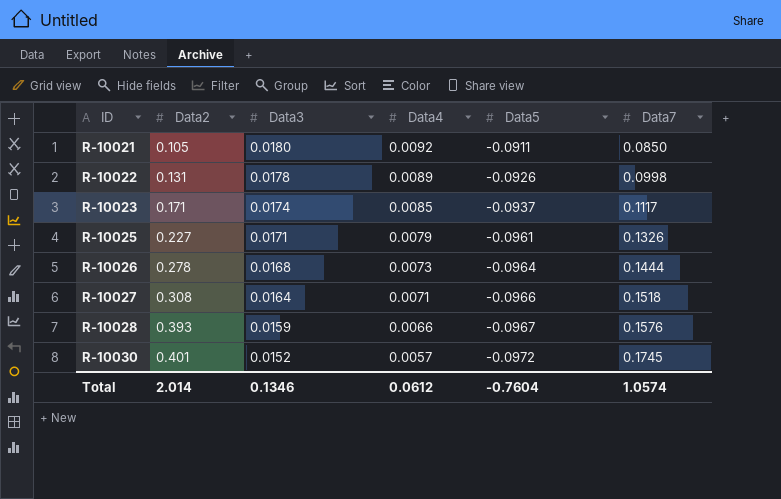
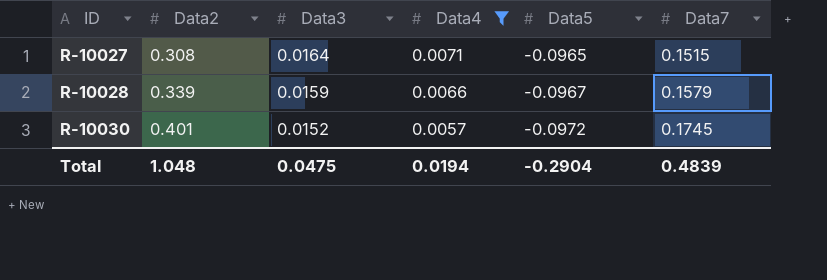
filter: none -> Data4 <= 0.0071
R-10027 | Data5: -0.0966 -> -0.0965
R-10027 | Data7: 0.1518 -> 0.1515
R-10028 | Data2: 0.393 -> 0.339
R-10028 | Data7: 0.1576 -> 0.1579
Total | Data2: 2.014 -> 1.048
Total | Data3: 0.1346 -> 0.0475
Total | Data4: 0.0612 -> 0.0194
Total | Data5: -0.7604 -> -0.2904
Total | Data7: 1.0574 -> 0.4839

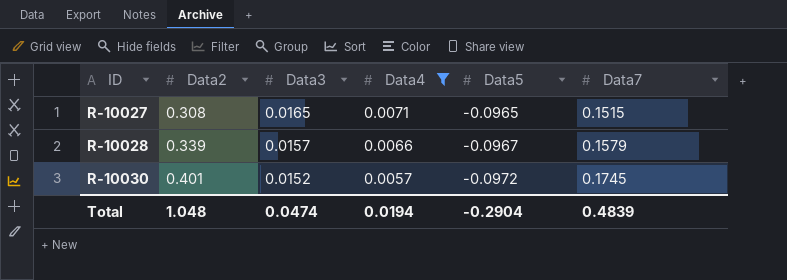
R-10027 | Data3: 0.0164 -> 0.0165
R-10028 | Data3: 0.0159 -> 0.0157
Total | Data3: 0.0475 -> 0.0474

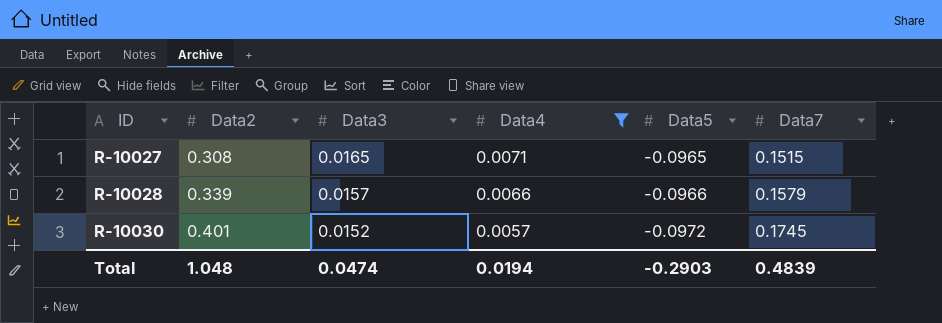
R-10028 | Data5: -0.0967 -> -0.0966
Total | Data5: -0.2904 -> -0.2903

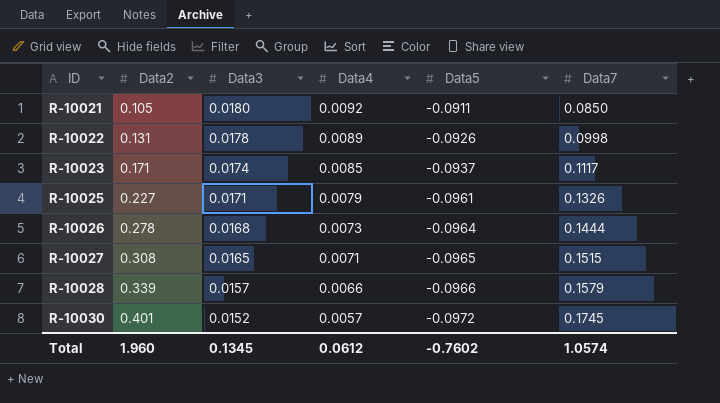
filter: Data4 <= 0.0071 -> none
Total | Data2: 1.048 -> 1.960
Total | Data3: 0.0474 -> 0.1345
Total | Data4: 0.0194 -> 0.0612
Total | Data5: -0.2903 -> -0.7602
Total | Data7: 0.4839 -> 1.0574

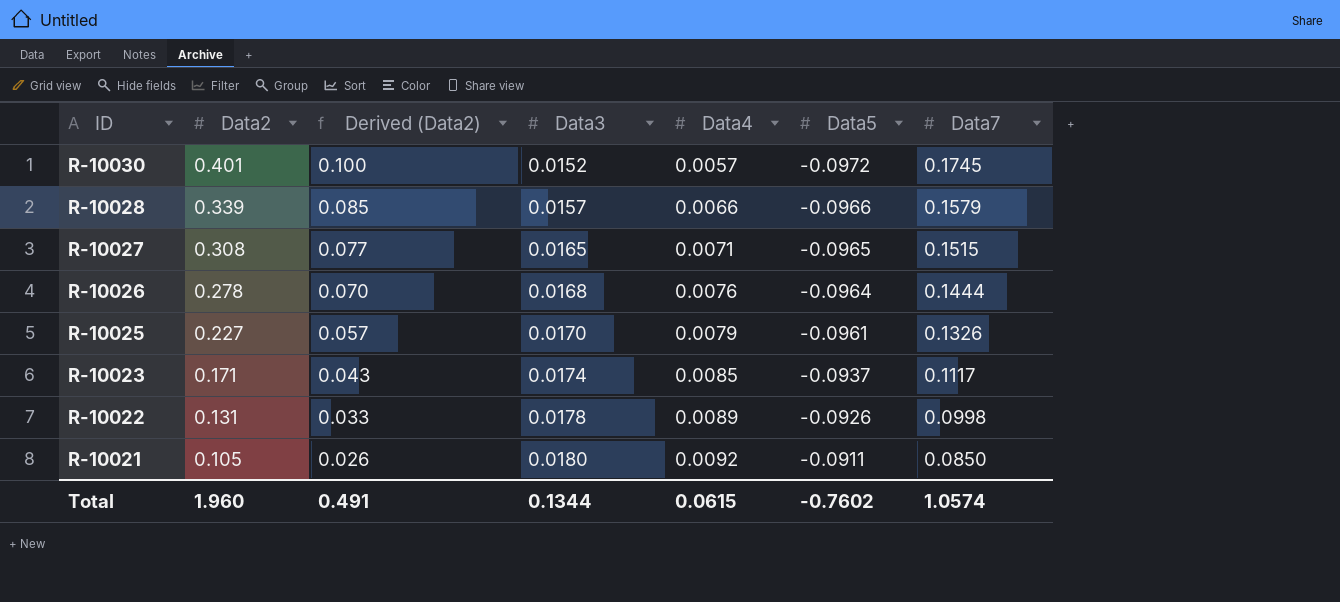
row order: ID ascending -> ID descending
column Derived (Data2) | formula: none -> [Data2] * 0.25
R-10026 | Data4: 0.0073 -> 0.0076
R-10025 | Data3: 0.0171 -> 0.0170
Total | Data3: 0.1345 -> 0.1344
Total | Data4: 0.0612 -> 0.0615

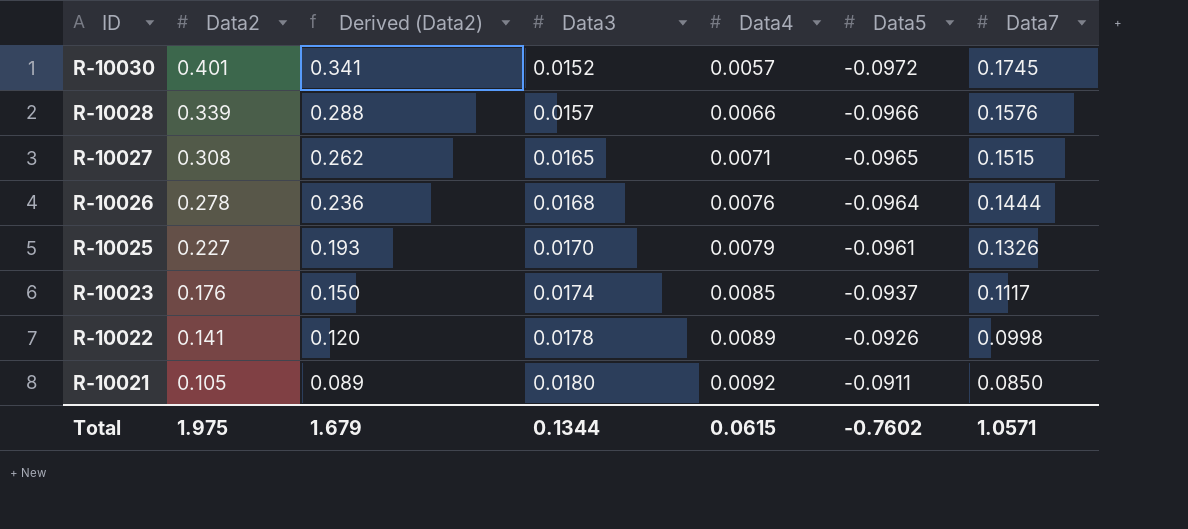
column Derived (Data2) | formula: [Data2] * 0.25 -> [Data2] * 0.85
R-10028 | Data7: 0.1579 -> 0.1576
R-10023 | Data2: 0.171 -> 0.176
R-10022 | Data2: 0.131 -> 0.141
Total | Data2: 1.960 -> 1.975
Total | Derived (Data2): 0.491 -> 1.679
Total | Data7: 1.0574 -> 1.0571

